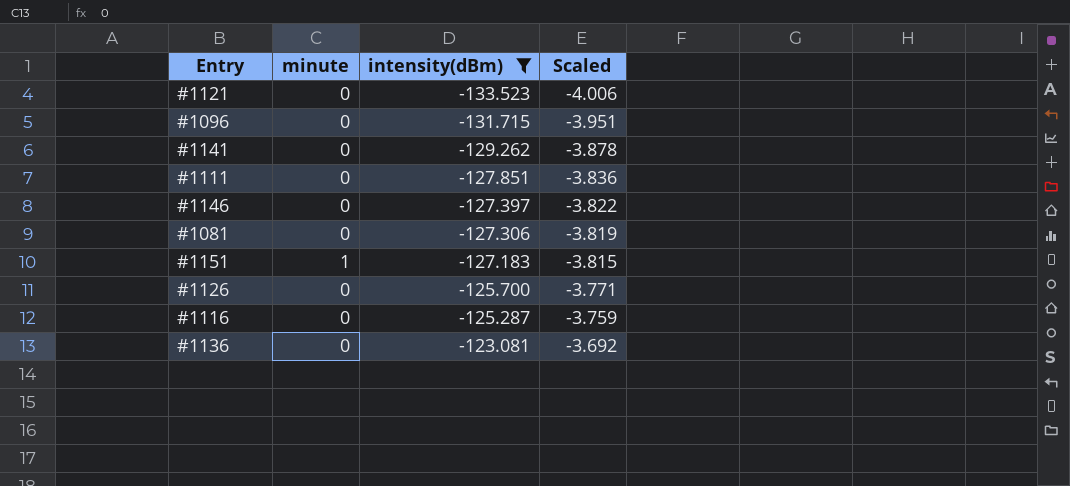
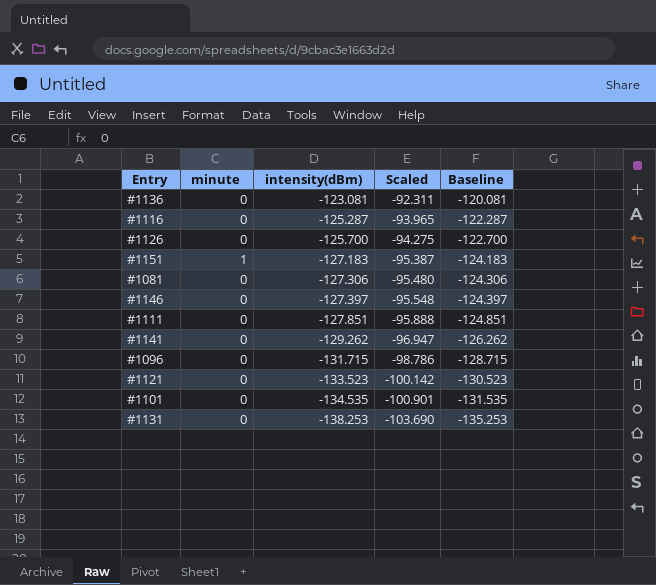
filter: intensity(dBm) >= -133.523 -> none
row order: intensity(dBm) ascending -> intensity(dBm) descending
column Scaled | formula: [intensity(dBm)] * 0.03 -> [intensity(dBm)] * 0.75
column Baseline | formula: none -> [intensity(dBm)] + 3

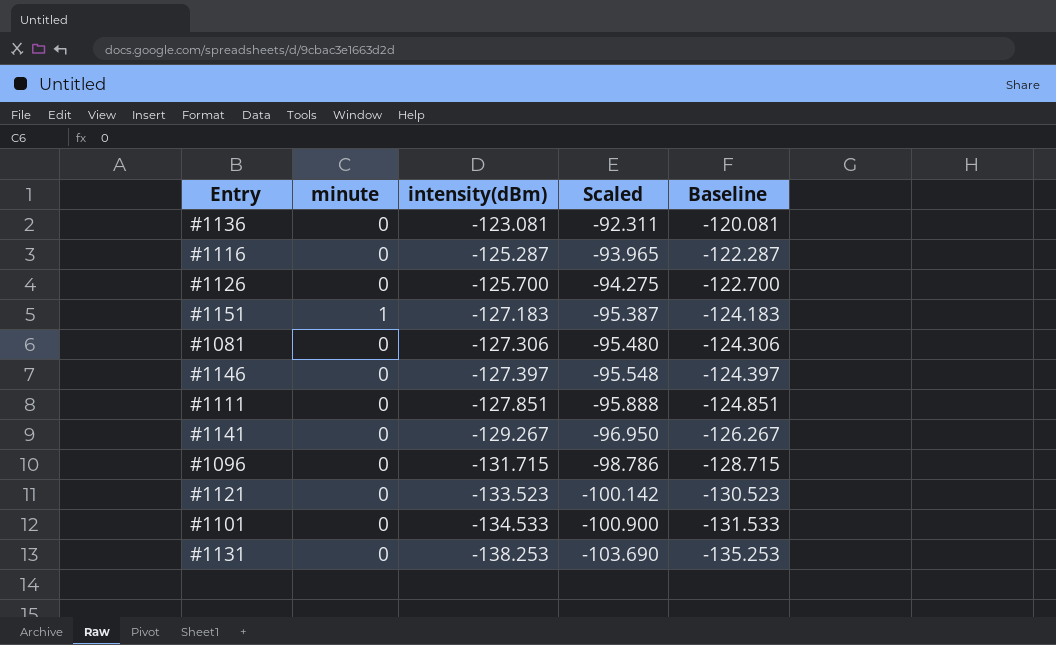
#1141 | intensity(dBm): -129.262 -> -129.267
#1141 | Scaled: -96.947 -> -96.950
#1141 | Baseline: -126.262 -> -126.267
#1101 | intensity(dBm): -134.535 -> -134.533
#1101 | Scaled: -100.901 -> -100.900
#1101 | Baseline: -131.535 -> -131.533

